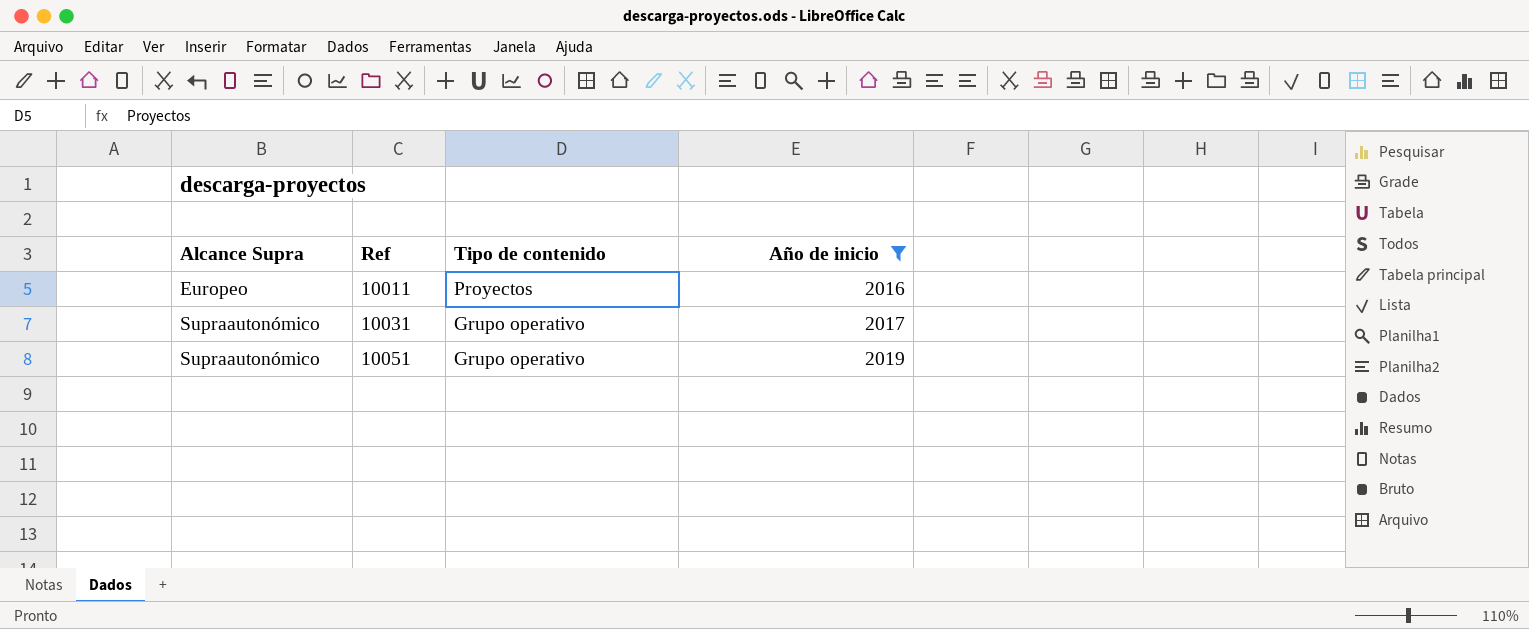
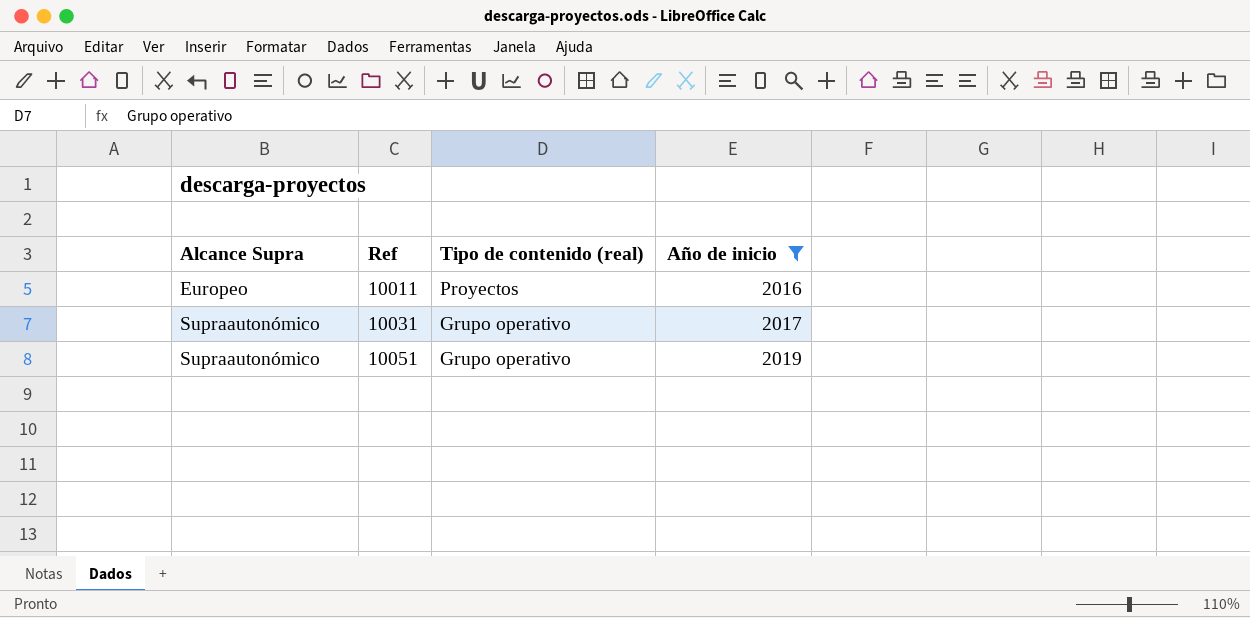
column name: Tipo de contenido -> Tipo de contenido (real)

